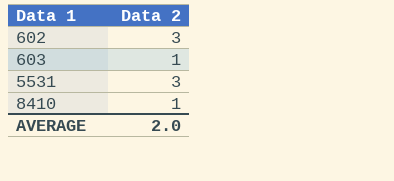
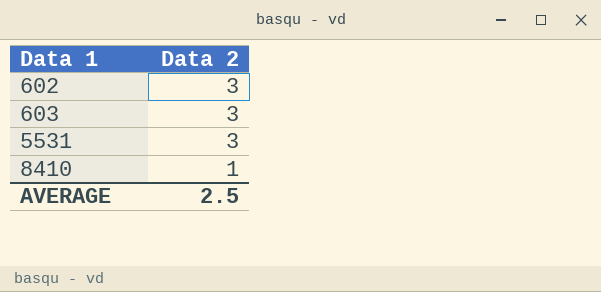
603 | Data 2: 1 -> 3
AVERAGE | Data 2: 2.0 -> 2.5

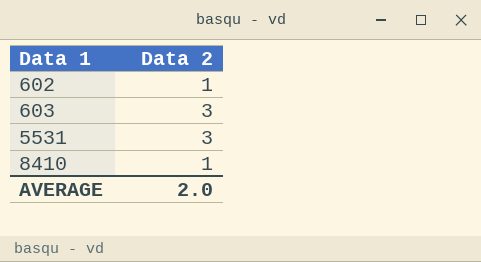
602 | Data 2: 3 -> 1
AVERAGE | Data 2: 2.5 -> 2.0

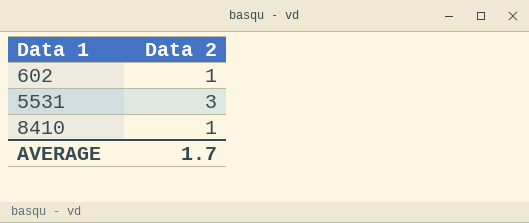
row 603: 3 -> none
AVERAGE | Data 2: 2.0 -> 1.7

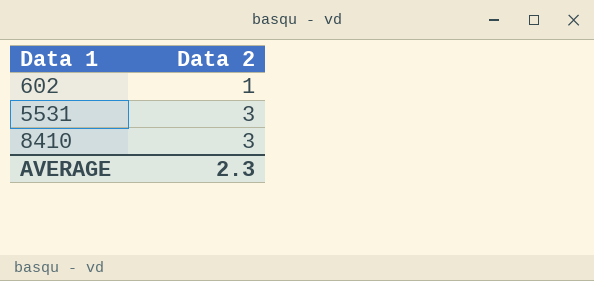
8410 | Data 2: 1 -> 3
AVERAGE | Data 2: 1.7 -> 2.3

